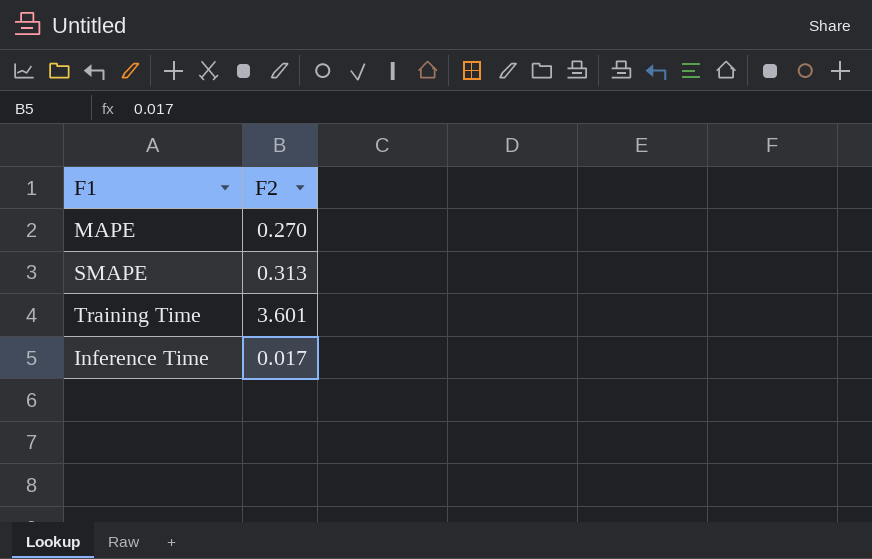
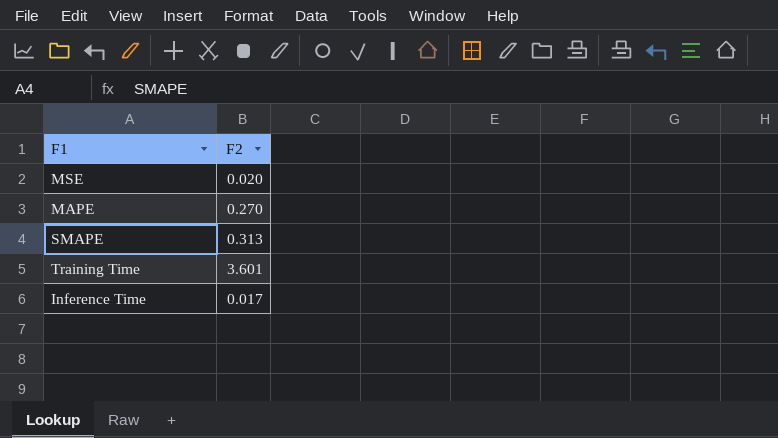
row MSE: none -> 0.020

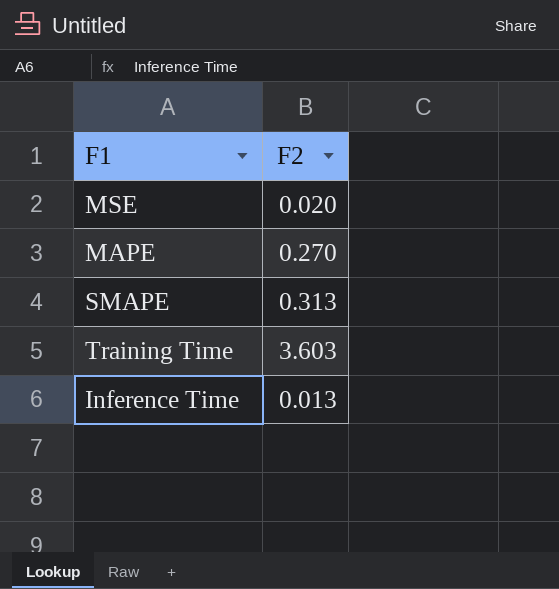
Training Time | F2: 3.601 -> 3.603
Inference Time | F2: 0.017 -> 0.013

